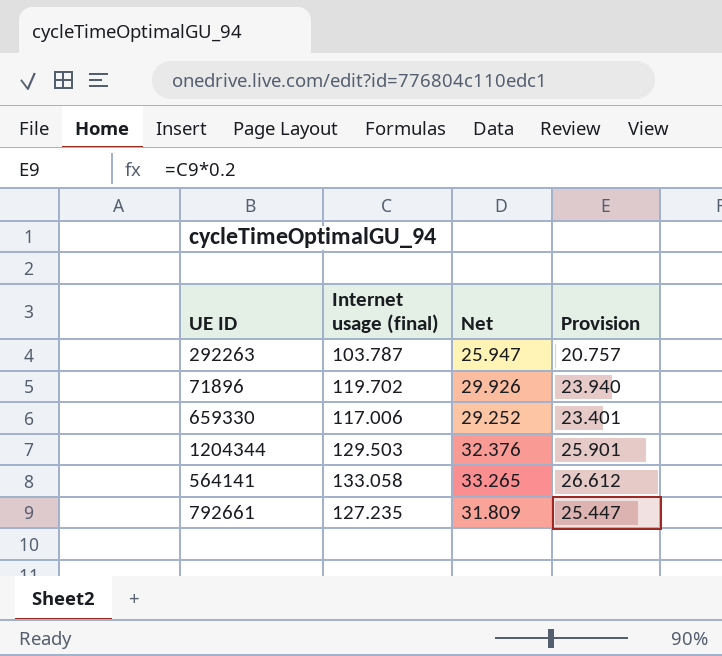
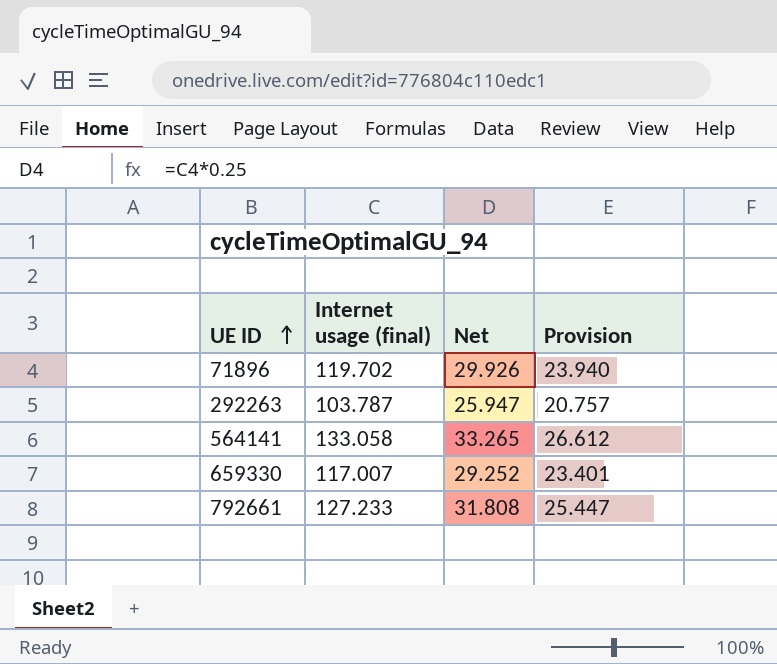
row order: none -> UE ID ascending
row 1204344: 129.503 | 32.376 | 25.901 -> none
659330 | Internet usage (final): 117.006 -> 117.007
792661 | Internet usage (final): 127.235 -> 127.233
792661 | Net: 31.809 -> 31.808

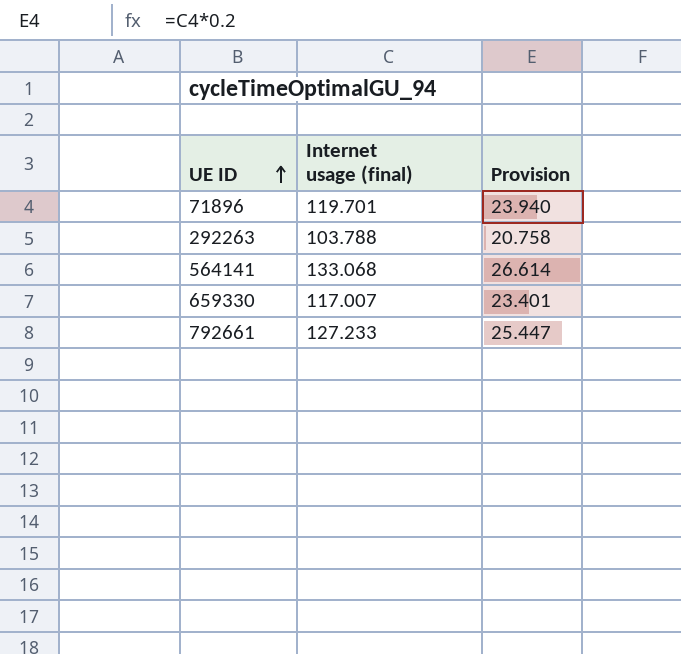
column Net | formula: [Internet usage (final)] * 0.25 -> none
71896 | Internet usage (final): 119.702 -> 119.701
292263 | Internet usage (final): 103.787 -> 103.788
292263 | Provision: 20.757 -> 20.758
564141 | Internet usage (final): 133.058 -> 133.068
564141 | Provision: 26.612 -> 26.614

